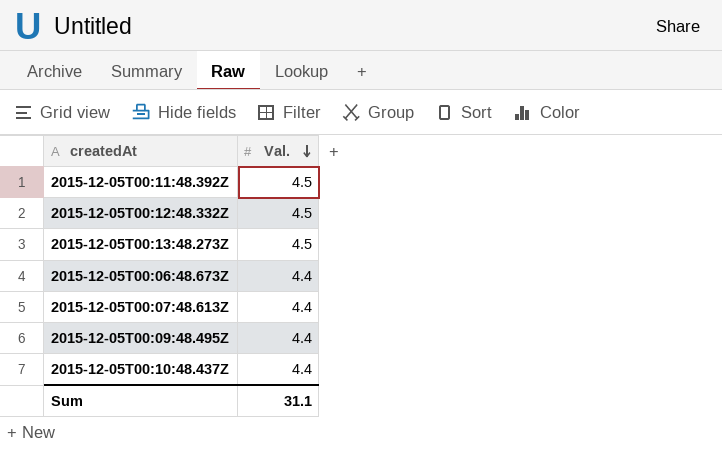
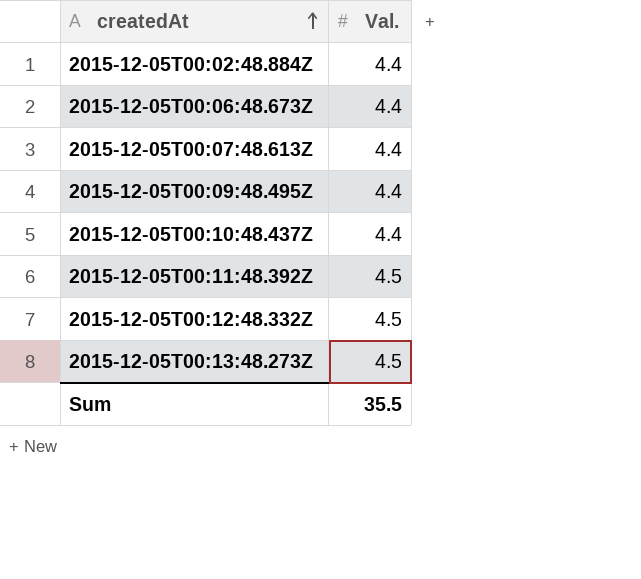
row order: Val. descending -> createdAt ascending
row 2015-12-05T00:02:48.884Z: none -> 4.4
Sum | Val.: 31.1 -> 35.5

